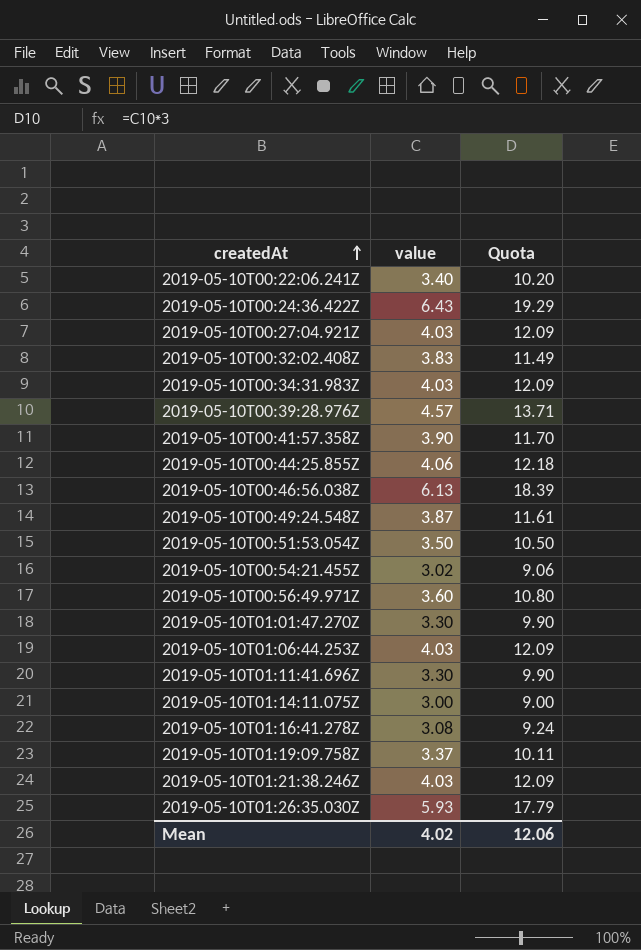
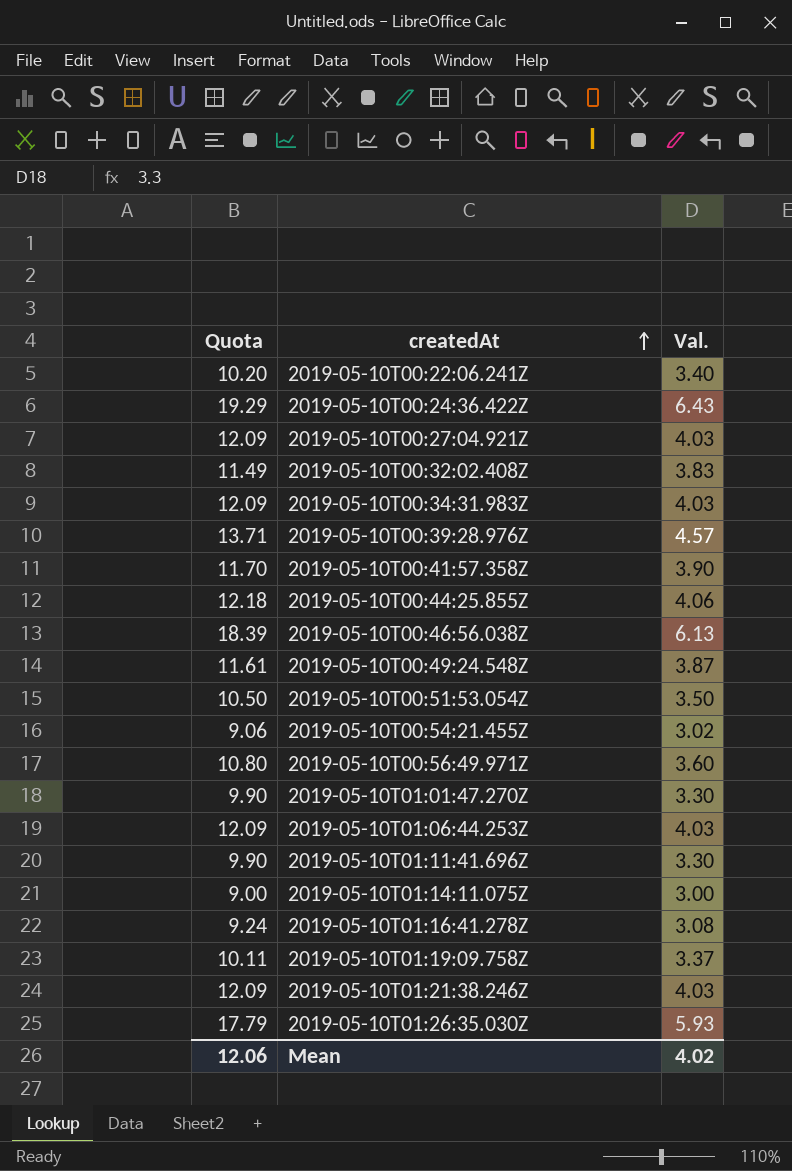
column Quota | position: 3 -> 1
column name: value -> Val.

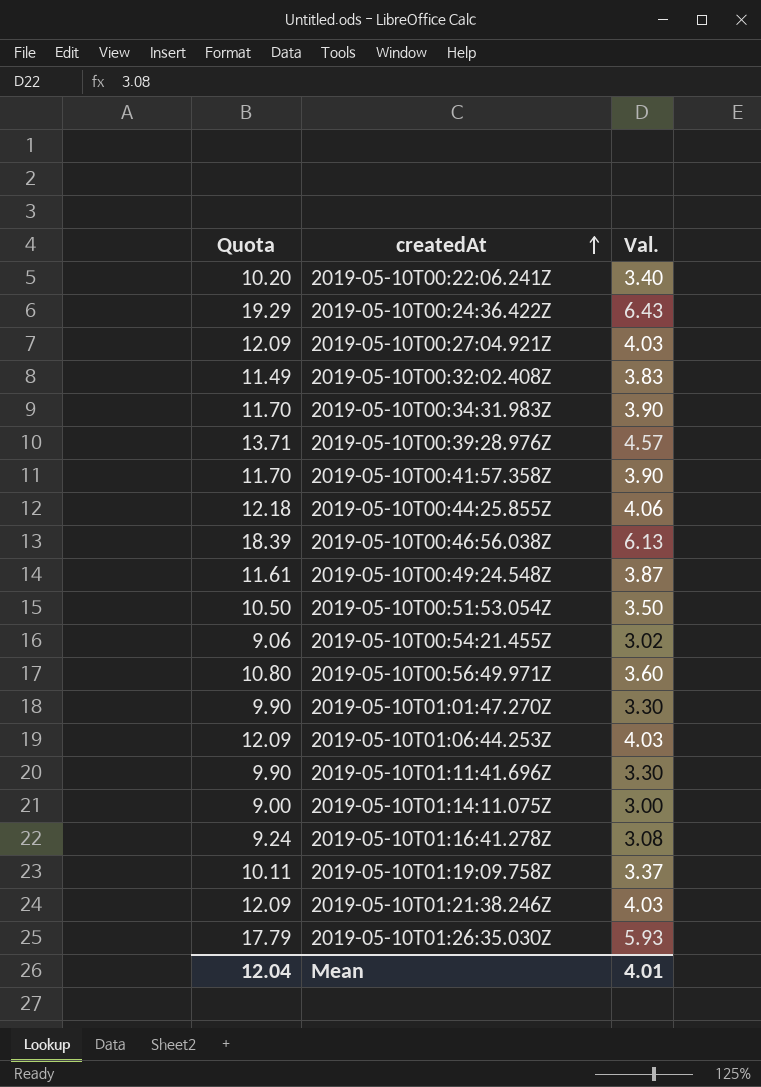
2019-05-10T00:34:31.983Z | Quota: 12.09 -> 11.70
2019-05-10T00:34:31.983Z | Val.: 4.03 -> 3.90
Mean | Quota: 12.06 -> 12.04
Mean | Val.: 4.02 -> 4.01

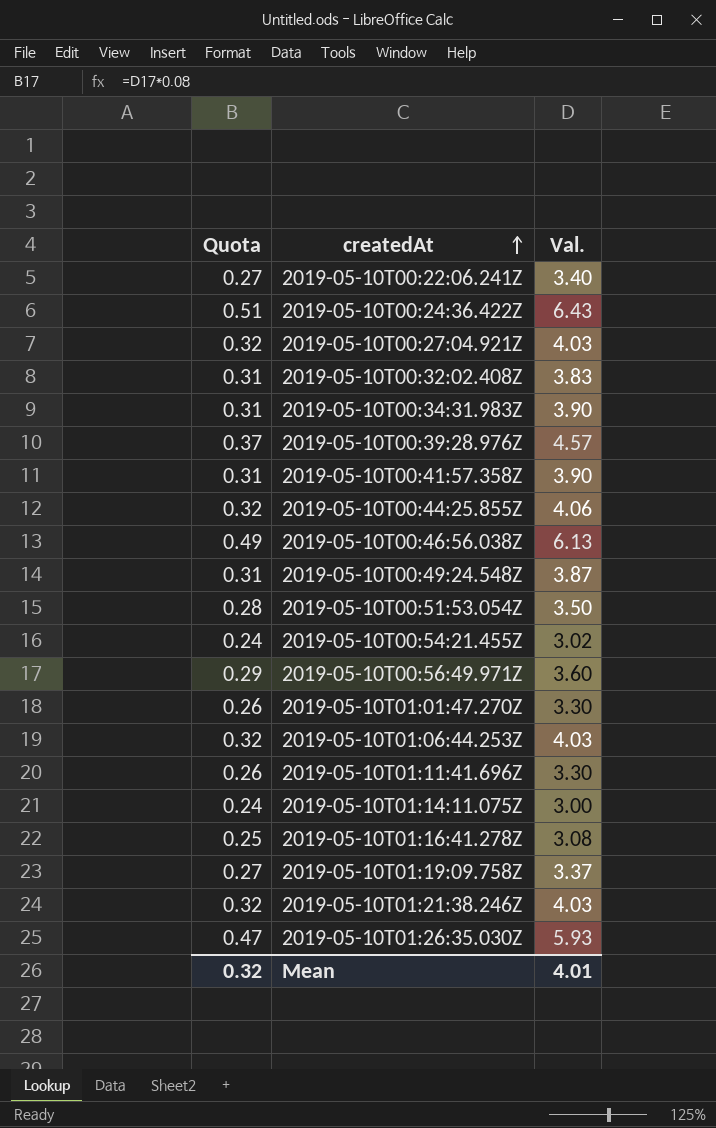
column Quota | formula: [Val.] * 3 -> [Val.] * 0.08
Mean | Quota: 12.04 -> 0.32

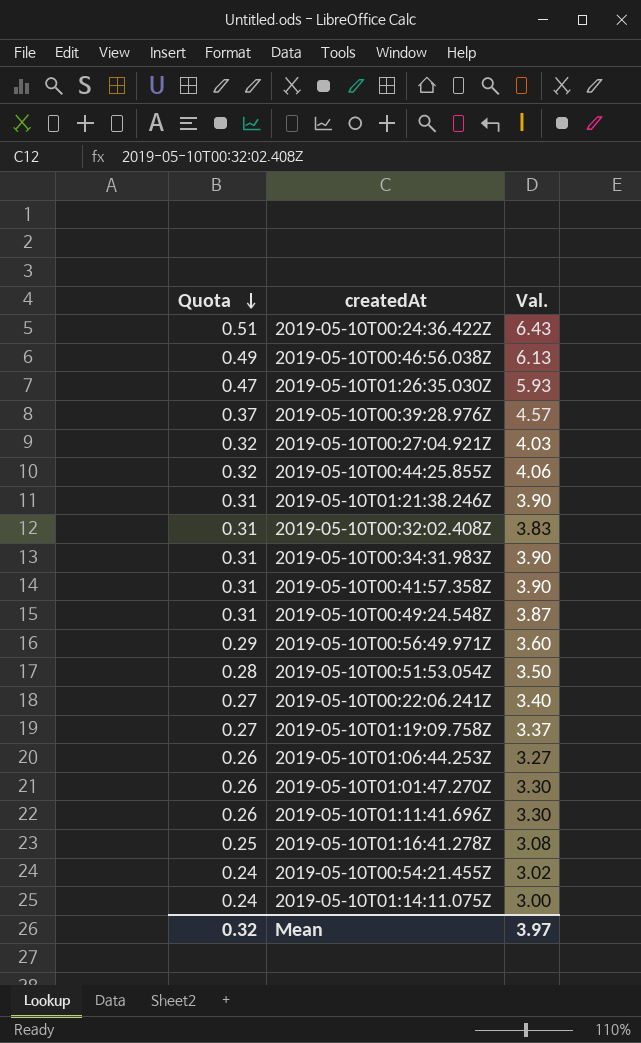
row order: createdAt ascending -> Quota descending
2019-05-10T01:21:38.246Z | Quota: 0.32 -> 0.31
2019-05-10T01:21:38.246Z | Val.: 4.03 -> 3.90
2019-05-10T01:06:44.253Z | Quota: 0.32 -> 0.26
2019-05-10T01:06:44.253Z | Val.: 4.03 -> 3.27
Mean | Val.: 4.01 -> 3.97

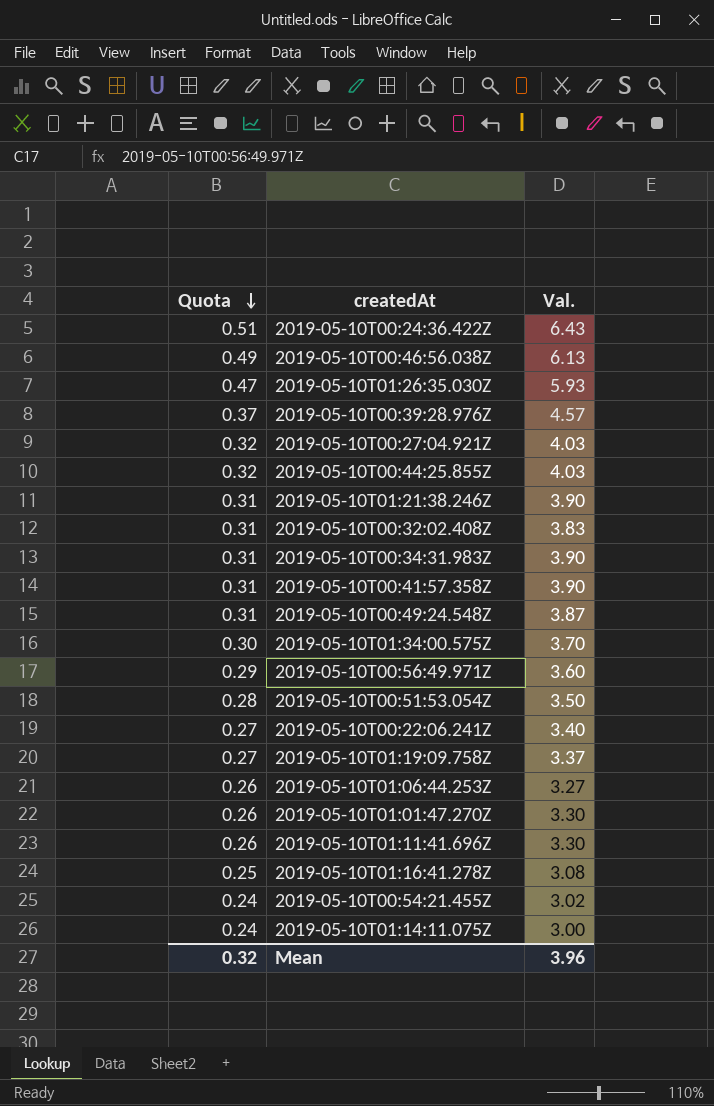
2019-05-10T00:44:25.855Z | Val.: 4.06 -> 4.03
row 2019-05-10T01:34:00.575Z: none -> 0.30 | 3.70
Mean | Val.: 3.97 -> 3.96

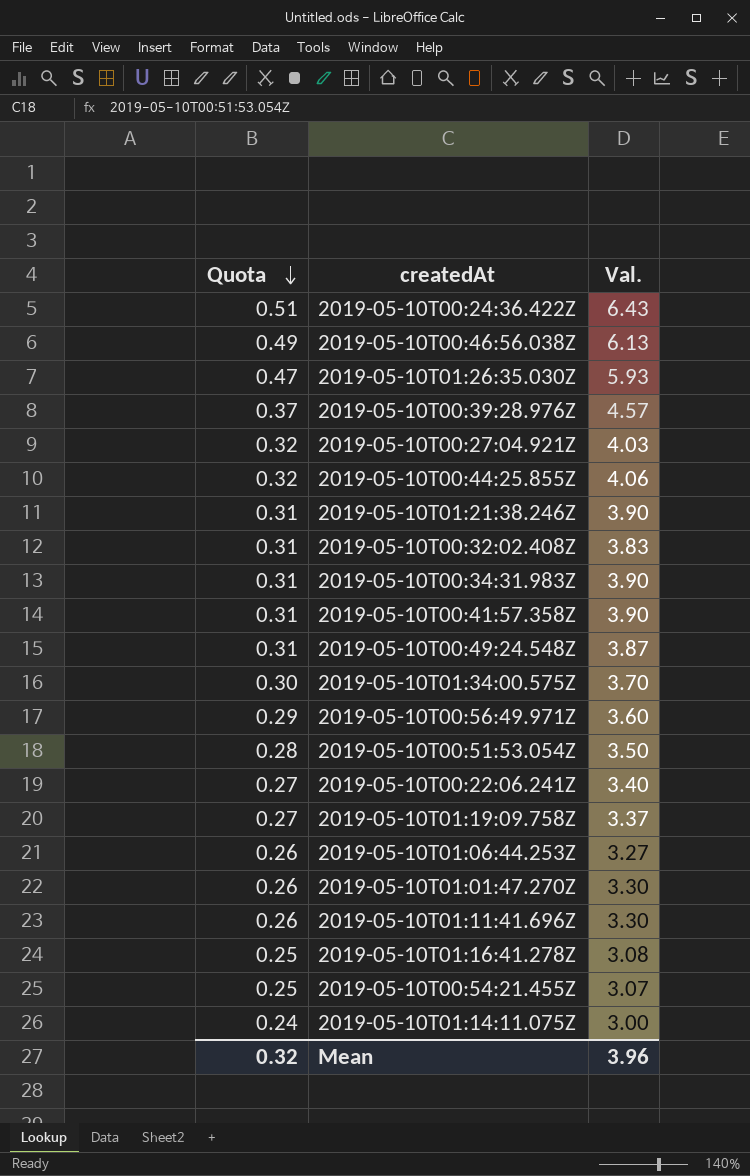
2019-05-10T00:44:25.855Z | Val.: 4.03 -> 4.06
2019-05-10T00:54:21.455Z | Quota: 0.24 -> 0.25
2019-05-10T00:54:21.455Z | Val.: 3.02 -> 3.07

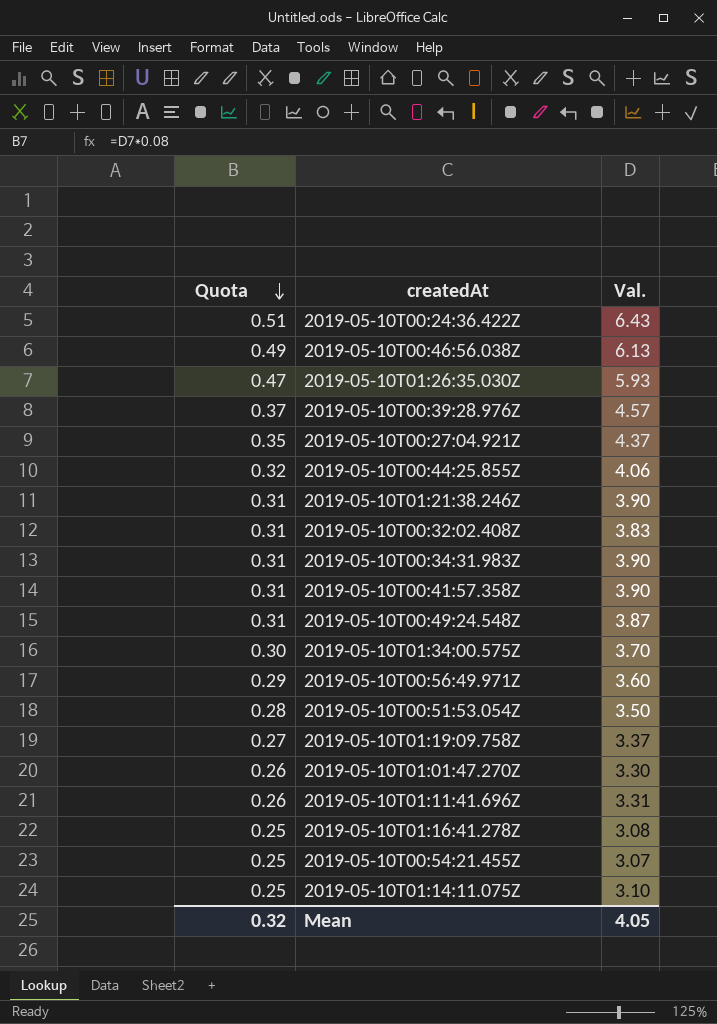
row 2019-05-10T00:22:06.241Z: 0.27 | 3.40 -> none
row 2019-05-10T01:06:44.253Z: 0.26 | 3.27 -> none
2019-05-10T00:27:04.921Z | Quota: 0.32 -> 0.35
2019-05-10T00:27:04.921Z | Val.: 4.03 -> 4.37
2019-05-10T01:11:41.696Z | Val.: 3.30 -> 3.31
2019-05-10T01:14:11.075Z | Quota: 0.24 -> 0.25
2019-05-10T01:14:11.075Z | Val.: 3.00 -> 3.10
Mean | Val.: 3.96 -> 4.05

